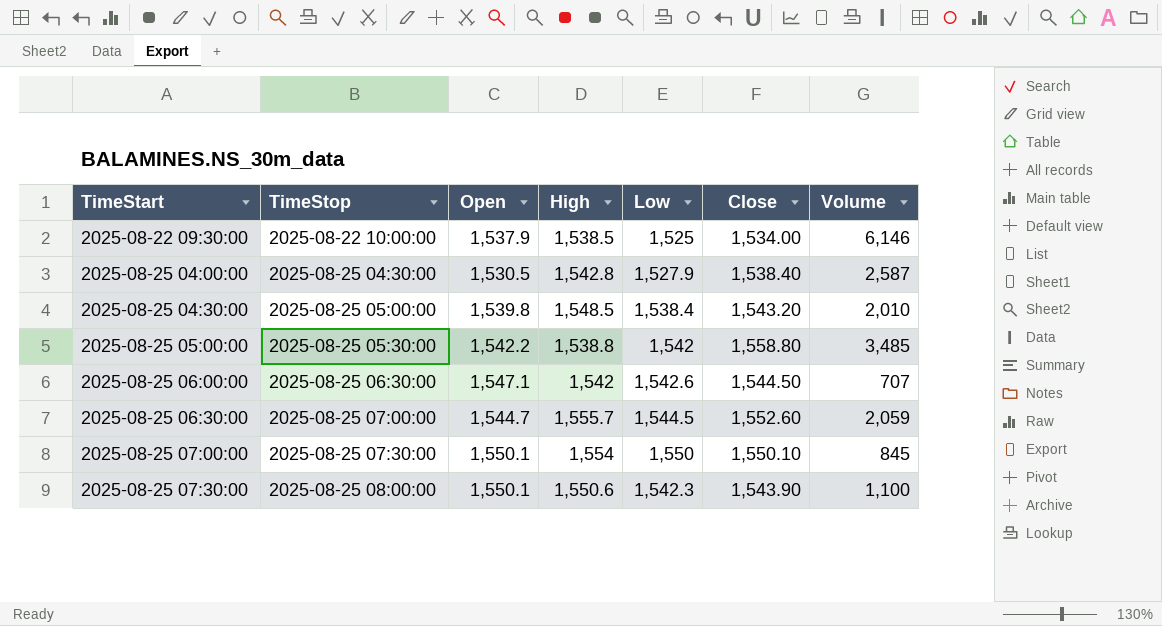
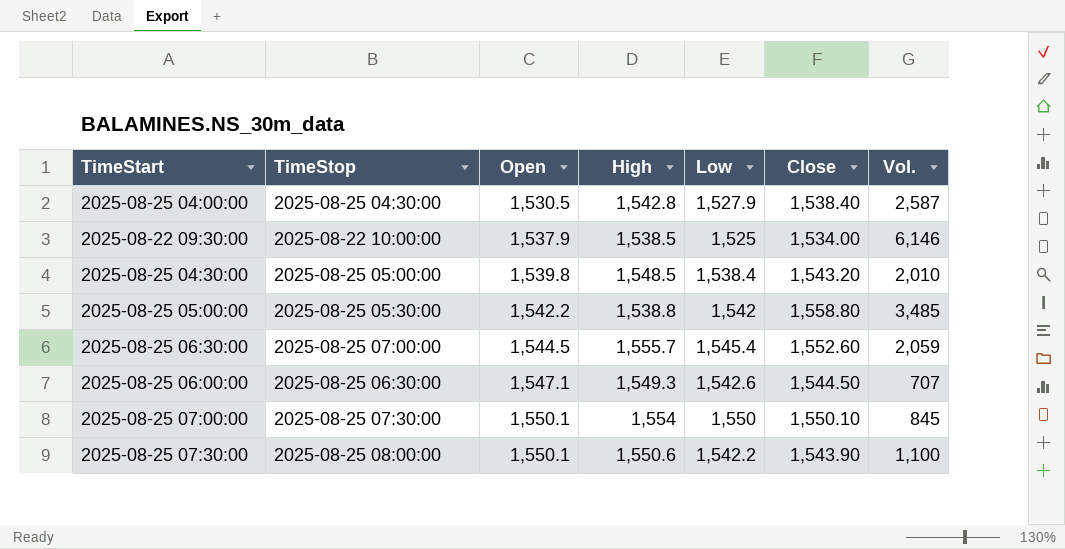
row order: TimeStart ascending -> Open ascending
column name: Volume -> Vol.
2025-08-25 06:30:00 | Open: 1,544.7 -> 1,544.5
2025-08-25 06:30:00 | Low: 1,544.5 -> 1,545.4
2025-08-25 06:00:00 | High: 1,542 -> 1,549.3
2025-08-25 07:30:00 | Low: 1,542.3 -> 1,542.2

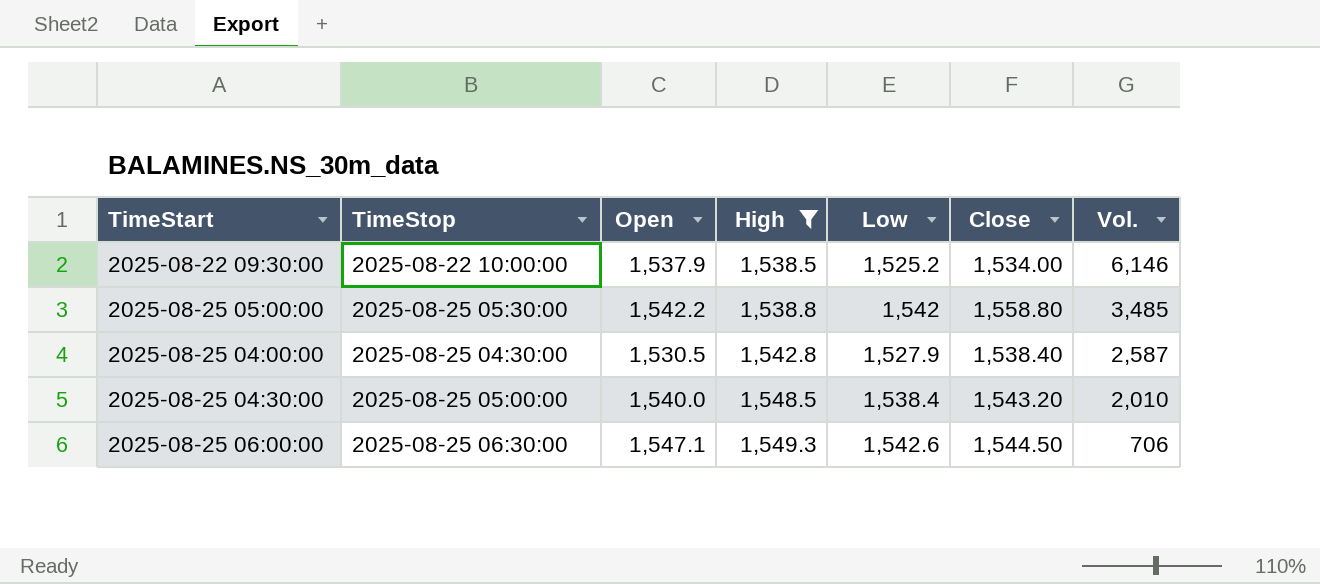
filter: none -> High <= 1,549.3
row order: Open ascending -> High ascending
2025-08-22 09:30:00 | Low: 1,525 -> 1,525.2
2025-08-25 04:30:00 | Open: 1,539.8 -> 1,540.0
2025-08-25 06:00:00 | Vol.: 707 -> 706

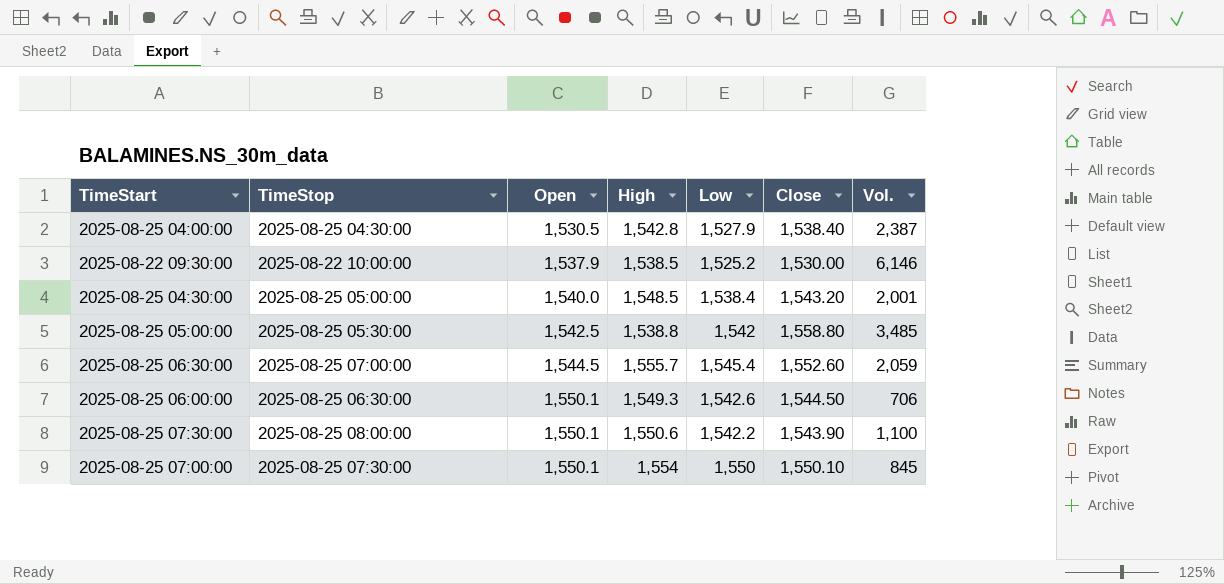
filter: High <= 1,549.3 -> none
row order: High ascending -> Open ascending
2025-08-25 04:00:00 | Vol.: 2,587 -> 2,387
2025-08-22 09:30:00 | Close: 1,534.00 -> 1,530.00
2025-08-25 04:30:00 | Vol.: 2,010 -> 2,001
2025-08-25 05:00:00 | Open: 1,542.2 -> 1,542.5
2025-08-25 06:00:00 | Open: 1,547.1 -> 1,550.1

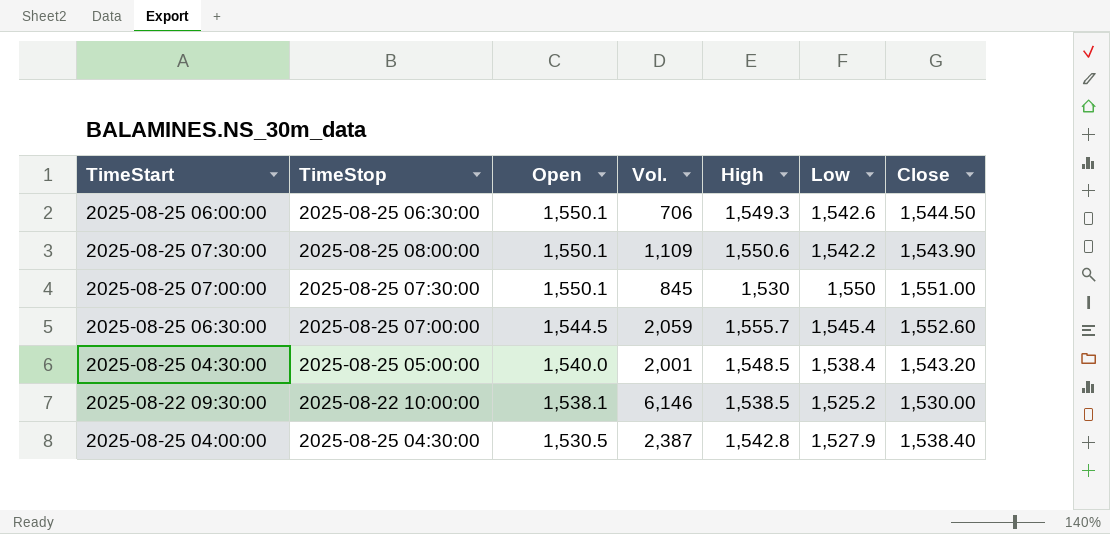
row order: Open ascending -> Open descending
column Vol. | position: 7 -> 4
row 2025-08-25 05:00:00: 2025-08-25 05:30:00 | 1,542.5 | 1,538.8 | 1,542 | 1,558.80 | 3,485 -> none
2025-08-25 07:30:00 | Vol.: 1,100 -> 1,109
2025-08-25 07:00:00 | High: 1,554 -> 1,530
2025-08-25 07:00:00 | Close: 1,550.10 -> 1,551.00
2025-08-22 09:30:00 | Open: 1,537.9 -> 1,538.1

